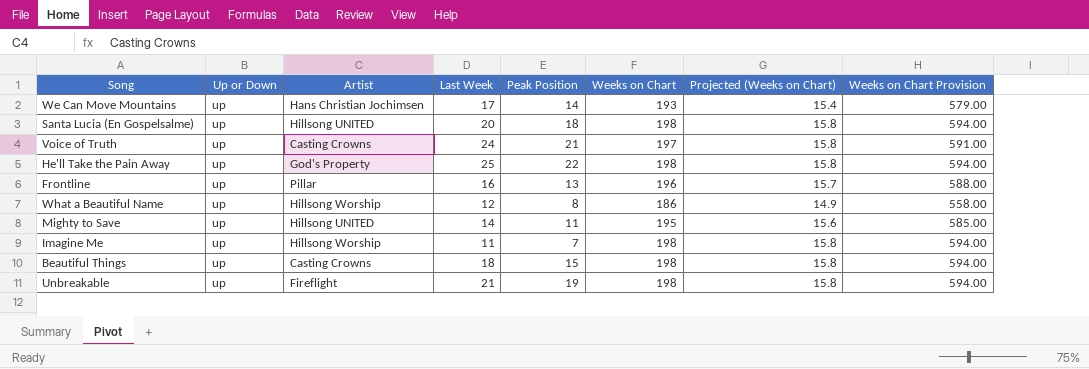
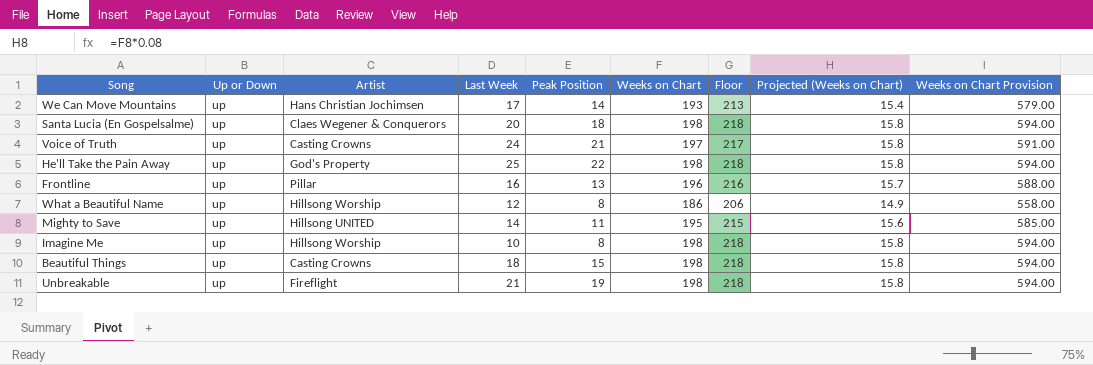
column Floor | formula: none -> [Weeks on Chart] + 20
Santa Lucia (En Gospelsalme) | Artist: Hillsong UNITED -> Claes Wegener & Conquerors
Imagine Me | Last Week: 11 -> 10
Imagine Me | Peak Position: 7 -> 8

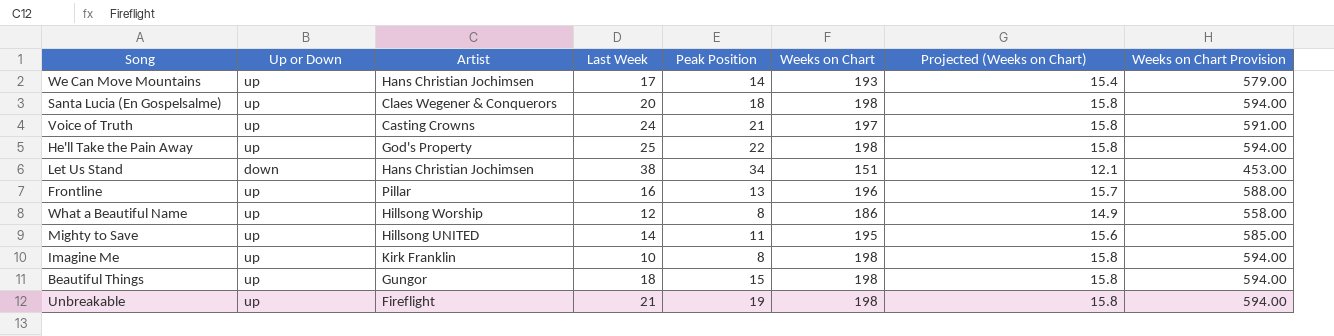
column Floor | formula: [Weeks on Chart] + 20 -> none
row Let Us Stand: none -> down | Hans Christian Jochimsen | 38 | 34 | 151 | 12.1 | 453.00
Imagine Me | Artist: Hillsong Worship -> Kirk Franklin
Beautiful Things | Artist: Casting Crowns -> Gungor

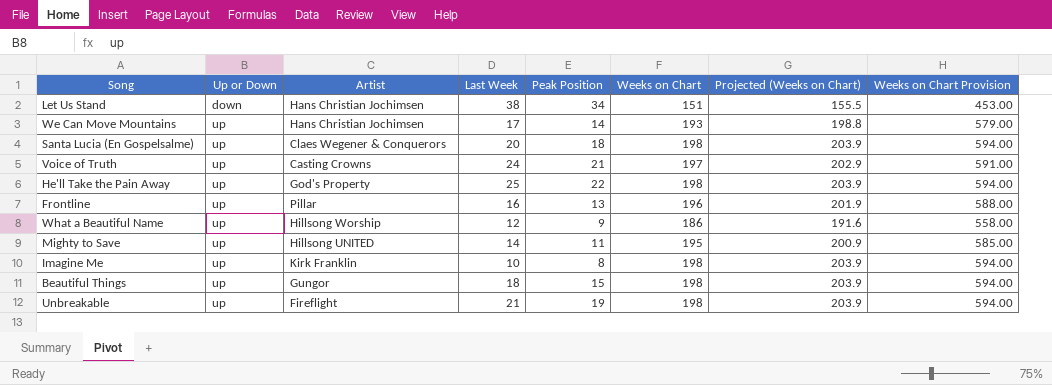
row order: none -> Up or Down ascending
column Projected (Weeks on Chart) | formula: [Weeks on Chart] * 0.08 -> [Weeks on Chart] * 1.03
What a Beautiful Name | Peak Position: 8 -> 9

